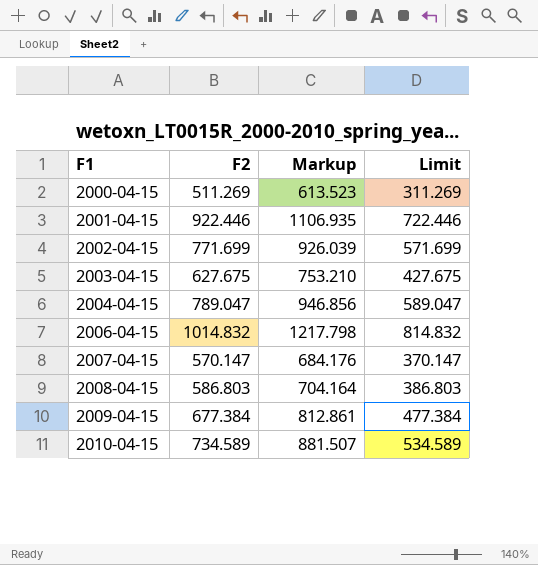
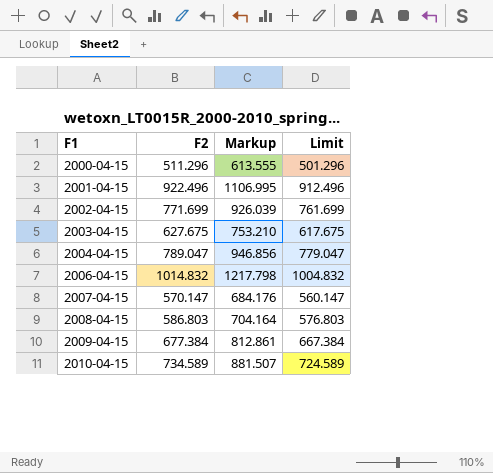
column Limit | formula: [F2] - 200 -> [F2] - 10
2000-04-15 | F2: 511.269 -> 511.296
2000-04-15 | Markup: 613.523 -> 613.555
2001-04-15 | F2: 922.446 -> 922.496
2001-04-15 | Markup: 1106.935 -> 1106.995

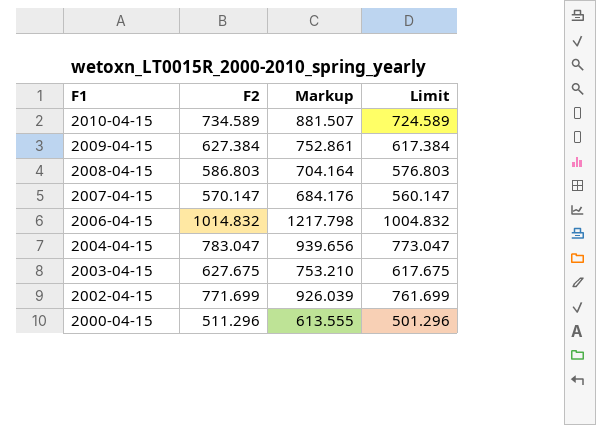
row order: F1 ascending -> F1 descending
row 2001-04-15: 922.496 | 1106.995 | 912.496 -> none
2009-04-15 | F2: 677.384 -> 627.384
2009-04-15 | Markup: 812.861 -> 752.861
2009-04-15 | Limit: 667.384 -> 617.384
2004-04-15 | F2: 789.047 -> 783.047
2004-04-15 | Markup: 946.856 -> 939.656
2004-04-15 | Limit: 779.047 -> 773.047

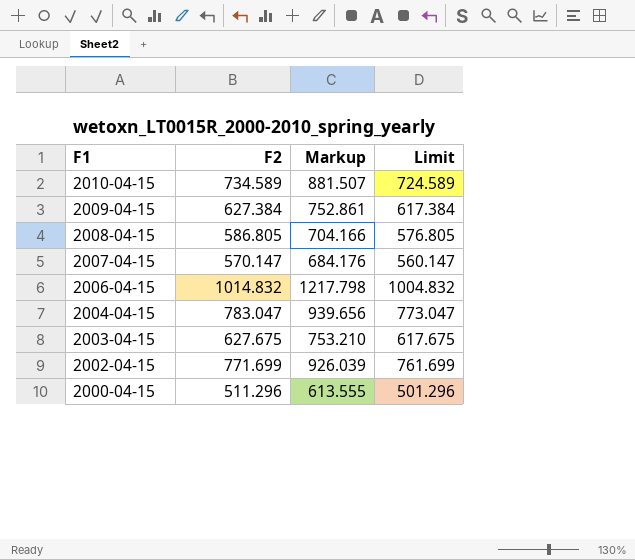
2008-04-15 | F2: 586.803 -> 586.805
2008-04-15 | Markup: 704.164 -> 704.166
2008-04-15 | Limit: 576.803 -> 576.805

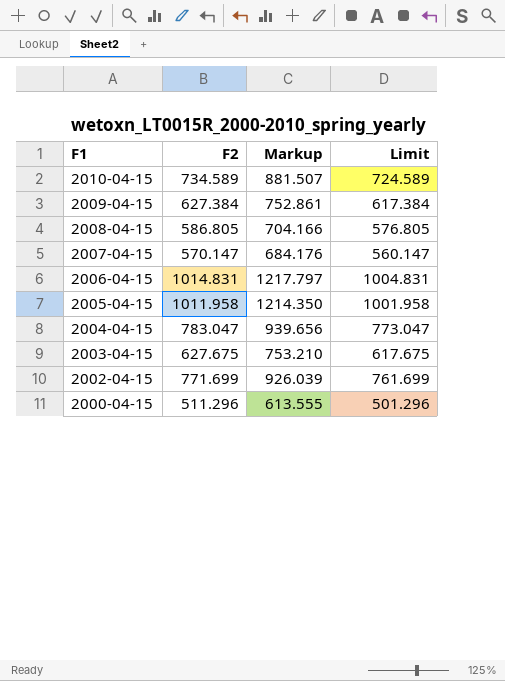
2006-04-15 | F2: 1014.832 -> 1014.831
2006-04-15 | Markup: 1217.798 -> 1217.797
2006-04-15 | Limit: 1004.832 -> 1004.831
row 2005-04-15: none -> 1011.958 | 1214.350 | 1001.958

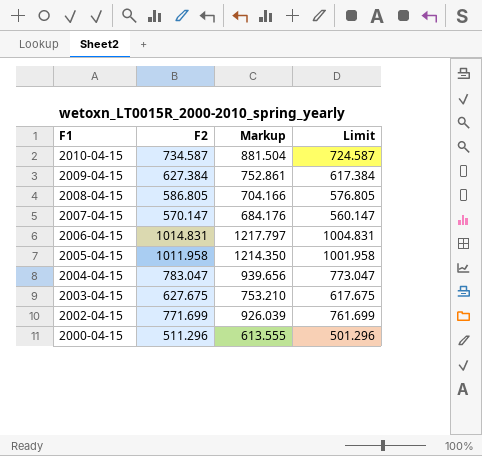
2010-04-15 | F2: 734.589 -> 734.587
2010-04-15 | Markup: 881.507 -> 881.504
2010-04-15 | Limit: 724.589 -> 724.587

